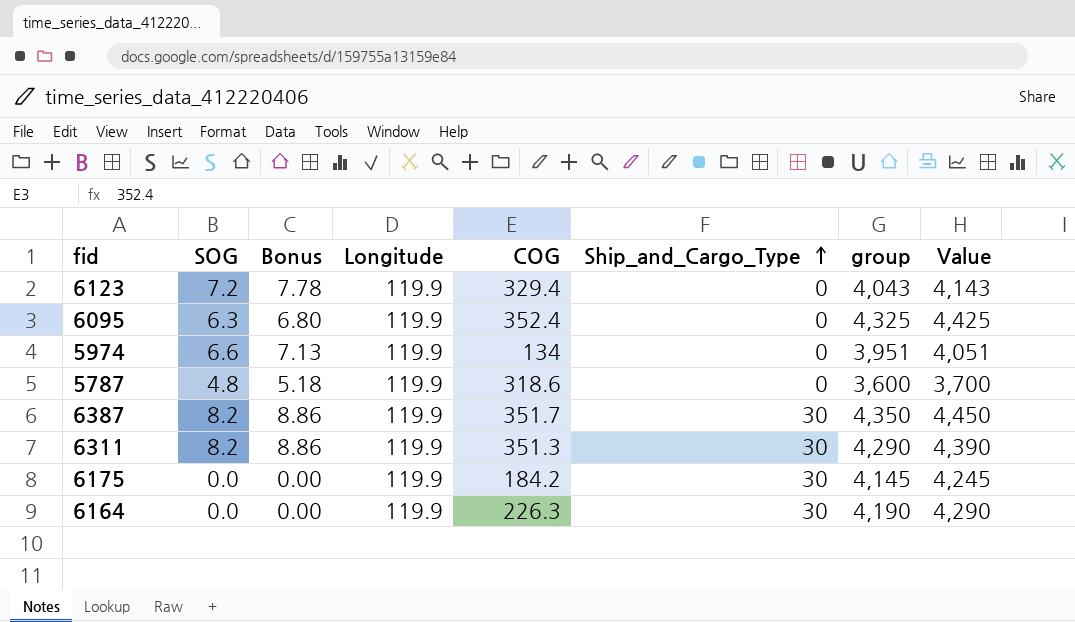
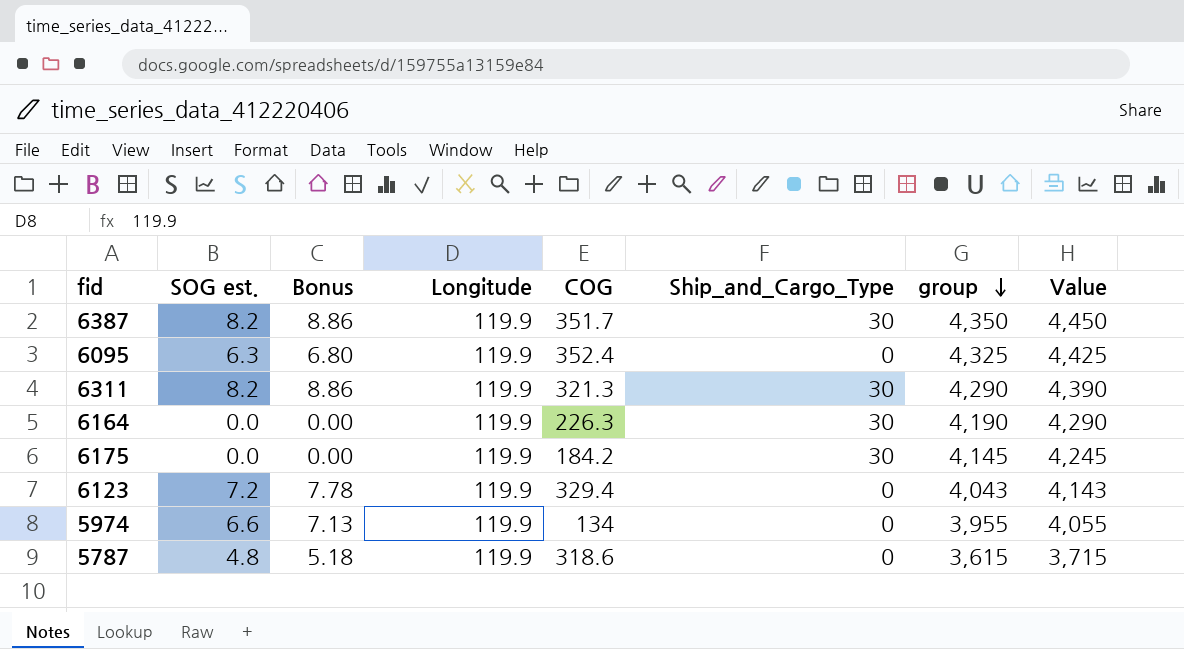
row order: Ship_and_Cargo_Type ascending -> group descending
column name: SOG -> SOG est.
6311 | COG: 351.3 -> 321.3
5974 | group: 3,951 -> 3,955
5974 | Value: 4,051 -> 4,055
5787 | group: 3,600 -> 3,615
5787 | Value: 3,700 -> 3,715

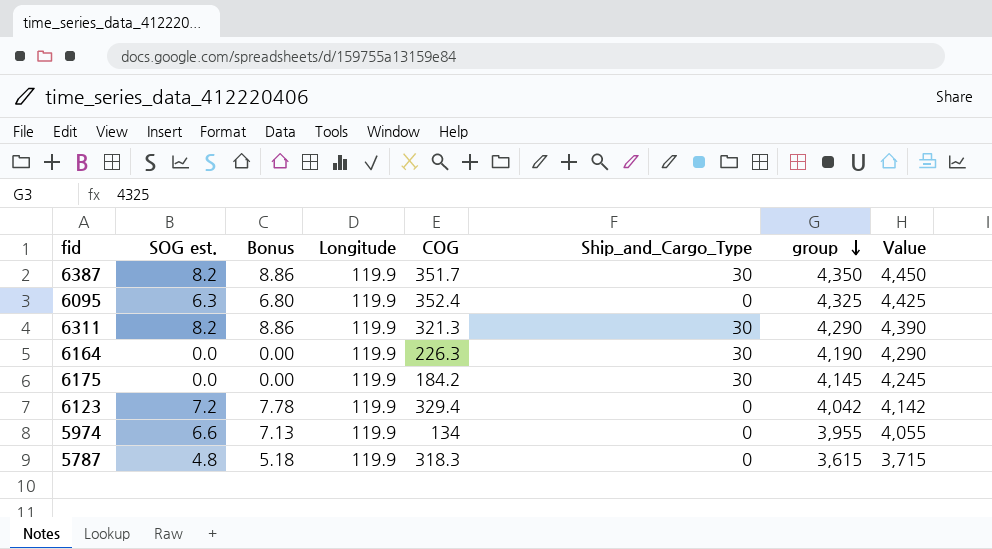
6123 | group: 4,043 -> 4,042
6123 | Value: 4,143 -> 4,142
5787 | COG: 318.6 -> 318.3

